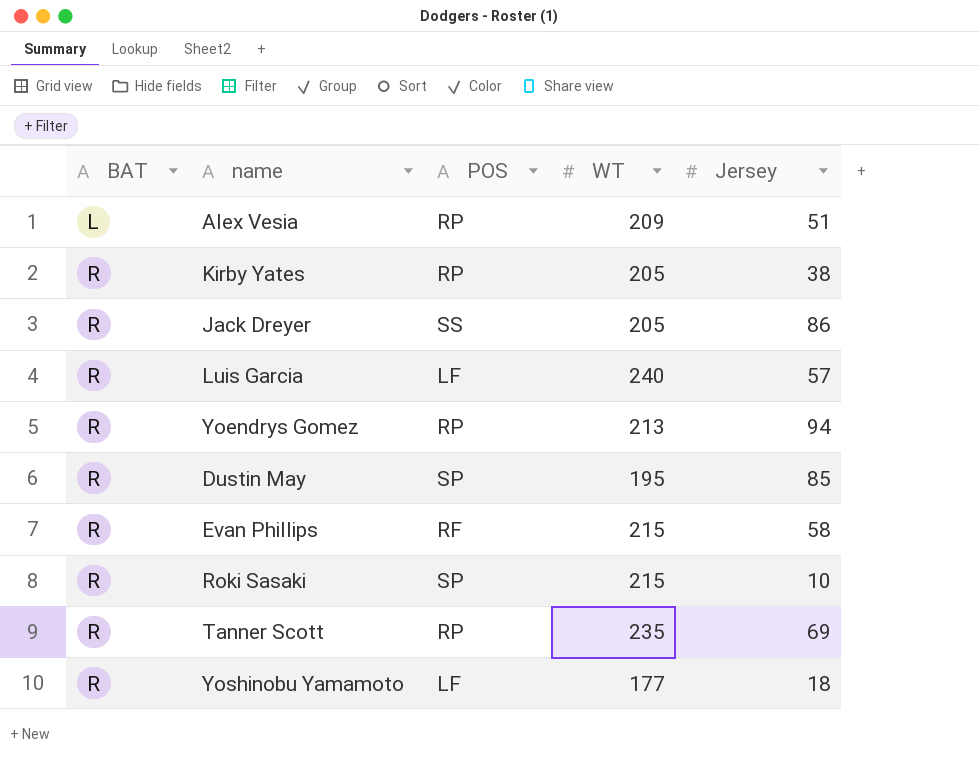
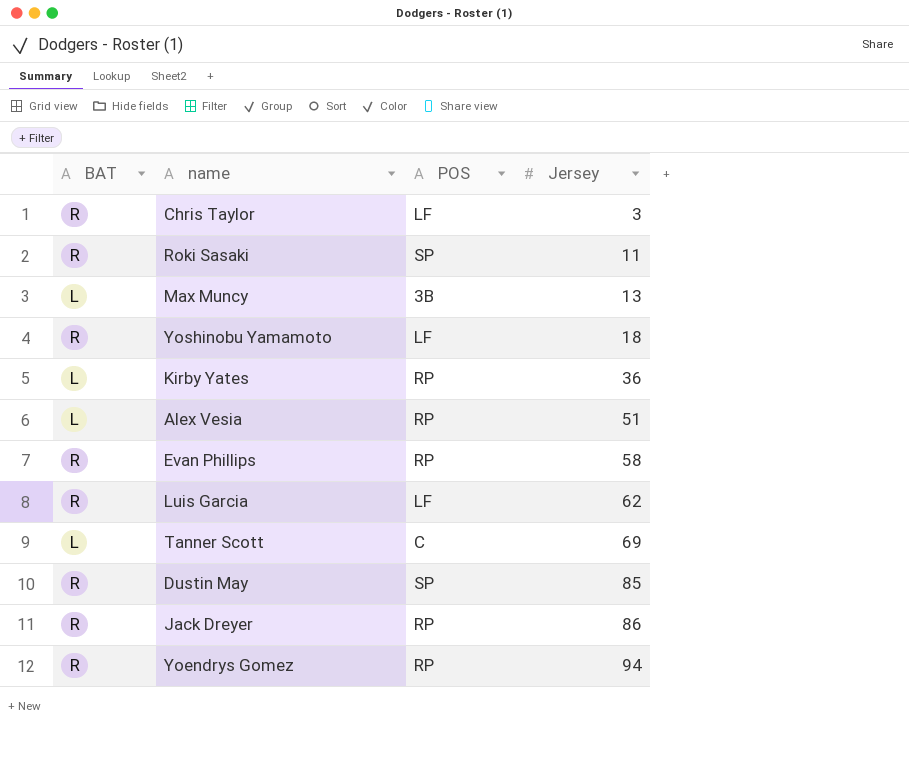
row order: BAT ascending -> Jersey ascending
column WT | position: 4 -> none
row Chris Taylor: none -> R | LF | 3
Roki Sasaki | Jersey: 10 -> 11
row Max Muncy: none -> L | 3B | 13
Kirby Yates | BAT: R -> L
Kirby Yates | Jersey: 38 -> 36
Evan Phillips | POS: RF -> RP
Luis Garcia | Jersey: 57 -> 62
Tanner Scott | BAT: R -> L
Tanner Scott | POS: RP -> C
Jack Dreyer | POS: SS -> RP

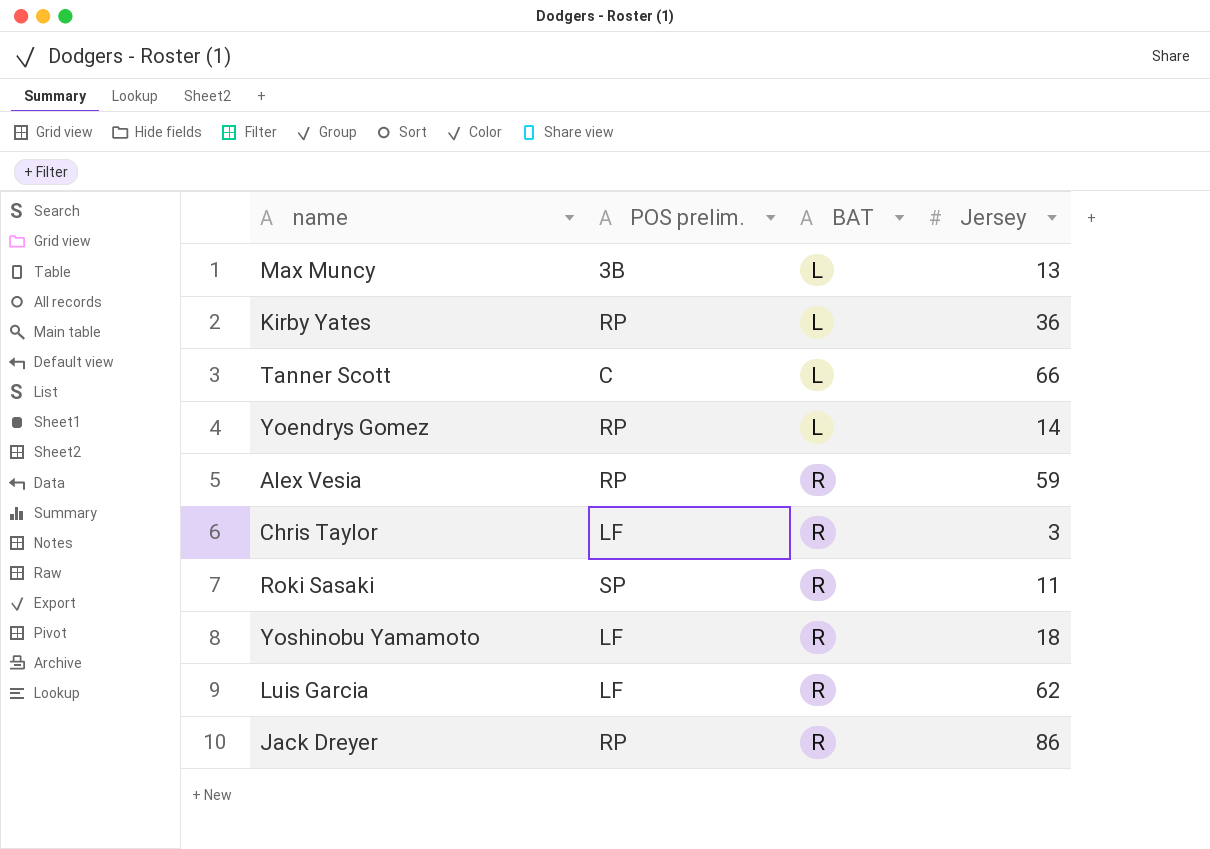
row order: Jersey ascending -> BAT ascending
column name: POS -> POS prelim.
column BAT | position: 1 -> 3
row Evan Phillips: R | RP | 58 -> none
row Dustin May: R | SP | 85 -> none
Tanner Scott | Jersey: 69 -> 66
Yoendrys Gomez | BAT: R -> L
Yoendrys Gomez | Jersey: 94 -> 14
Alex Vesia | BAT: L -> R
Alex Vesia | Jersey: 51 -> 59

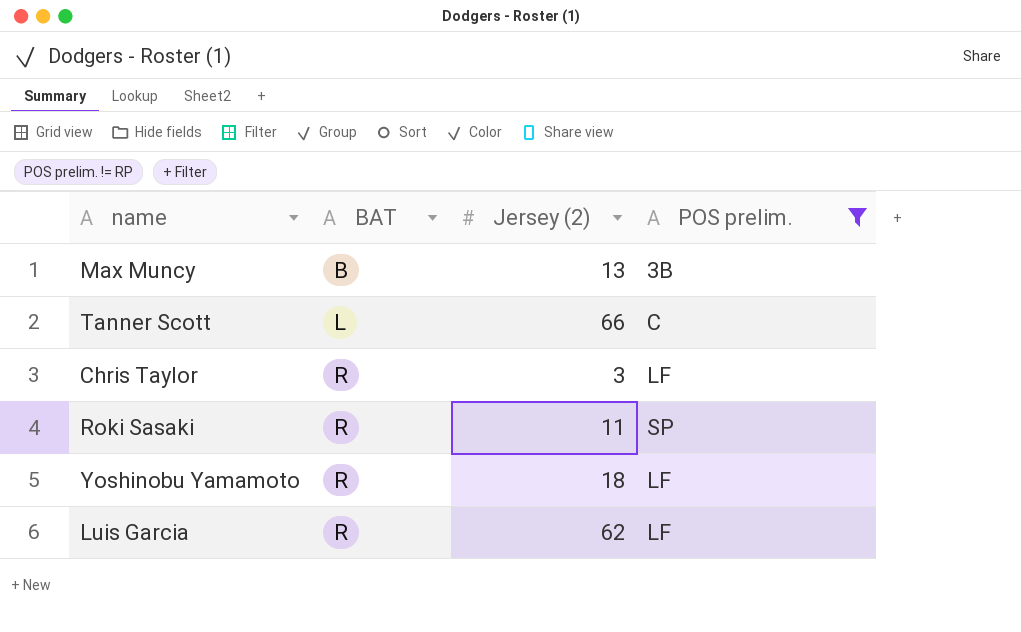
filter: none -> POS prelim. != RP
column name: Jersey -> Jersey (2)
column POS prelim. | position: 2 -> 4
Max Muncy | BAT: L -> B

